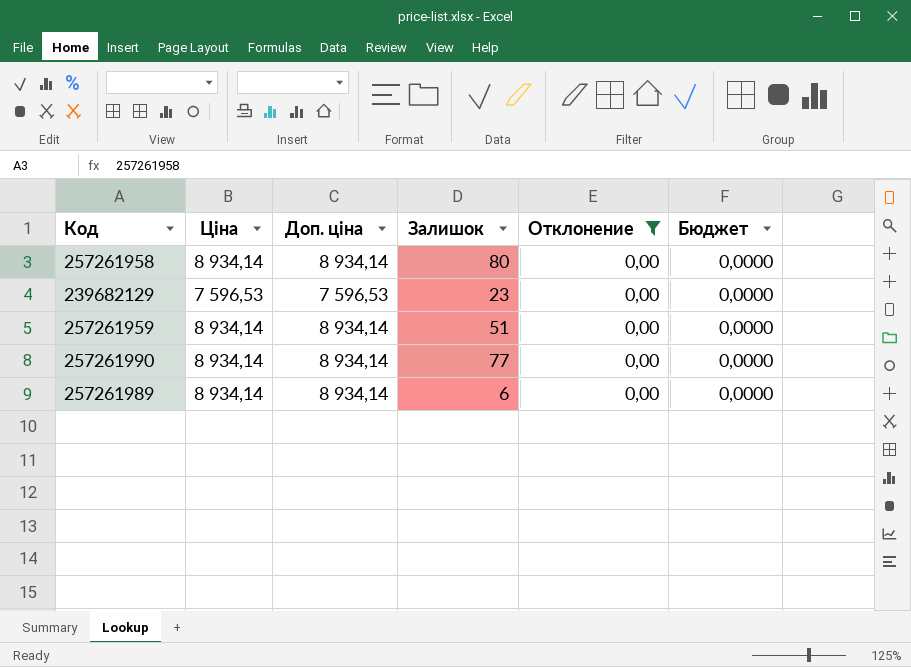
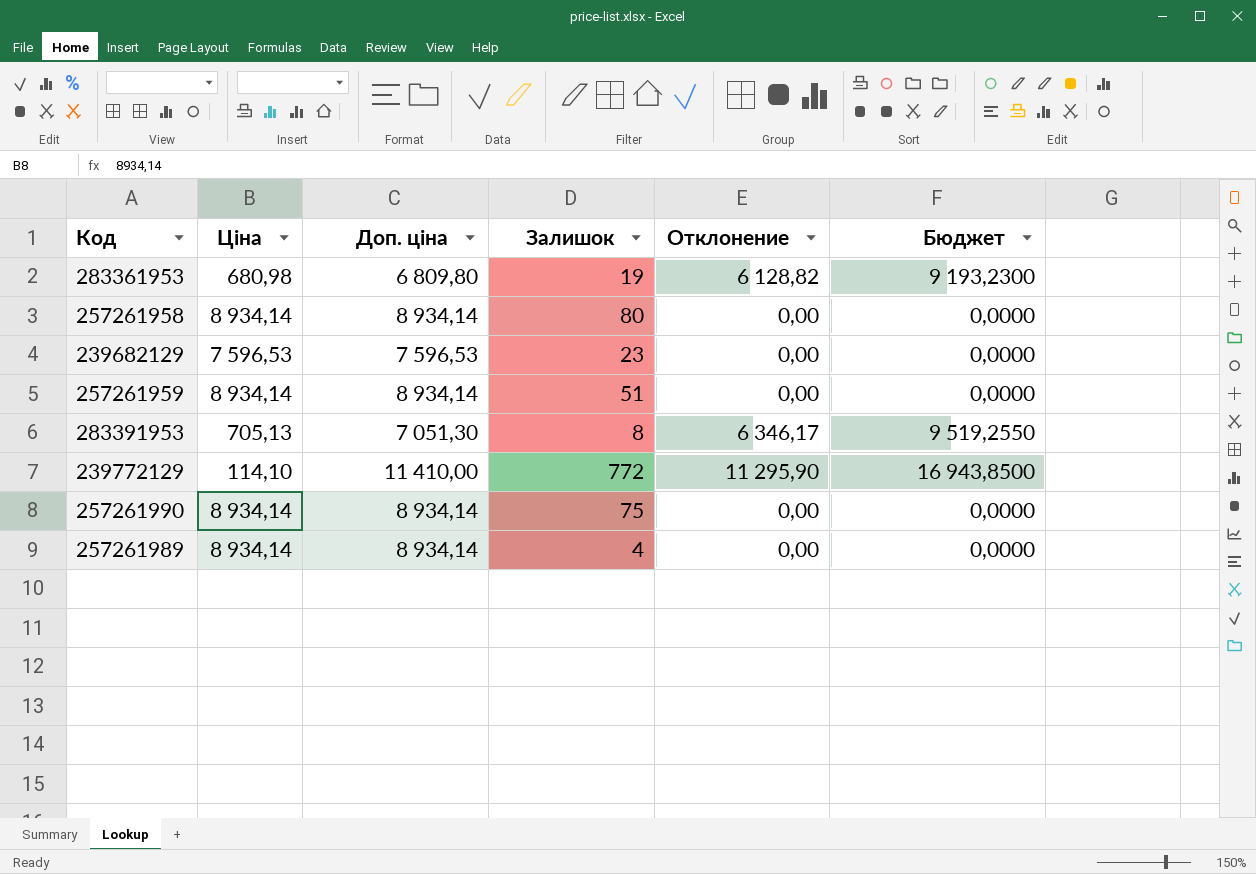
filter: Отклонение = 0,00 -> none
257261990 | Залишок: 77 -> 75
257261989 | Залишок: 6 -> 4

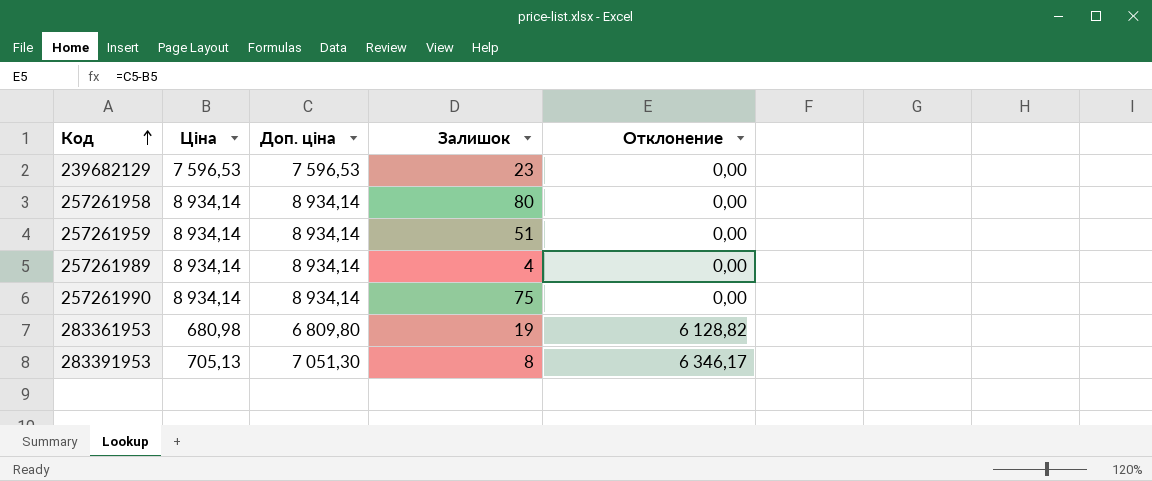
row order: none -> Код ascending
column Бюджет | formula: [Отклонение] * 1,5 -> none
row 239772129: 114,10 | 11 410,00 | 772 | 11 295,90 | 16 943,8500 -> none

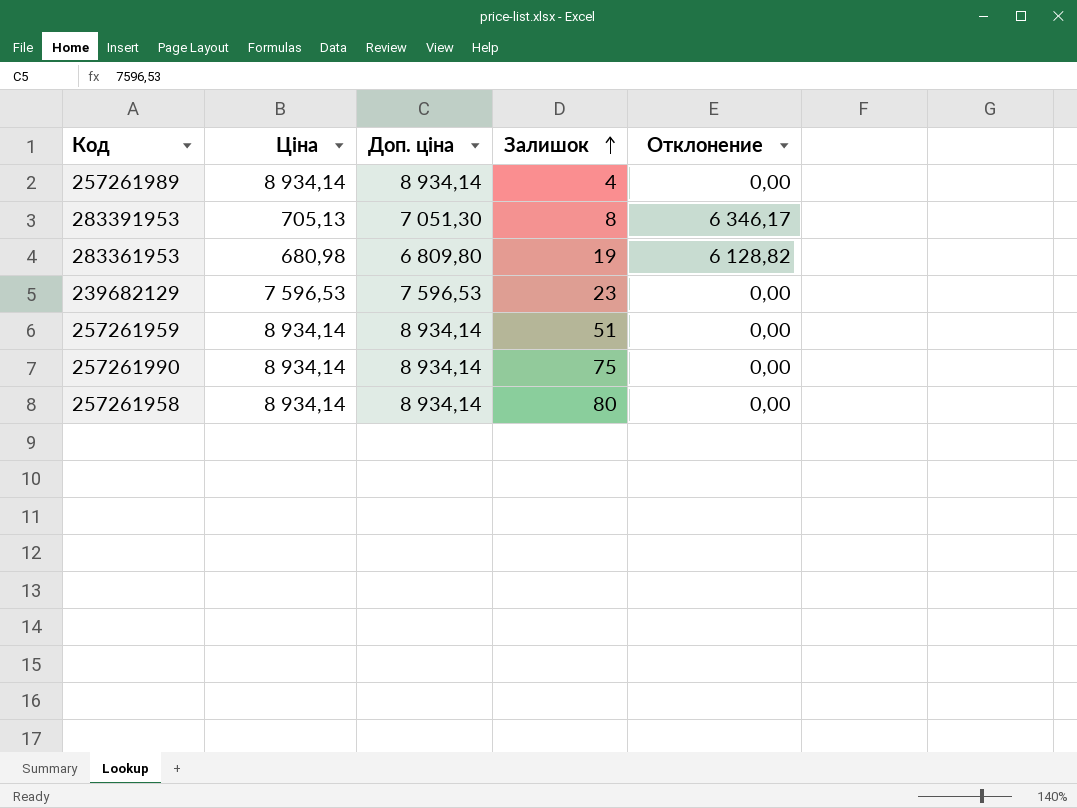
row order: Код ascending -> Залишок ascending

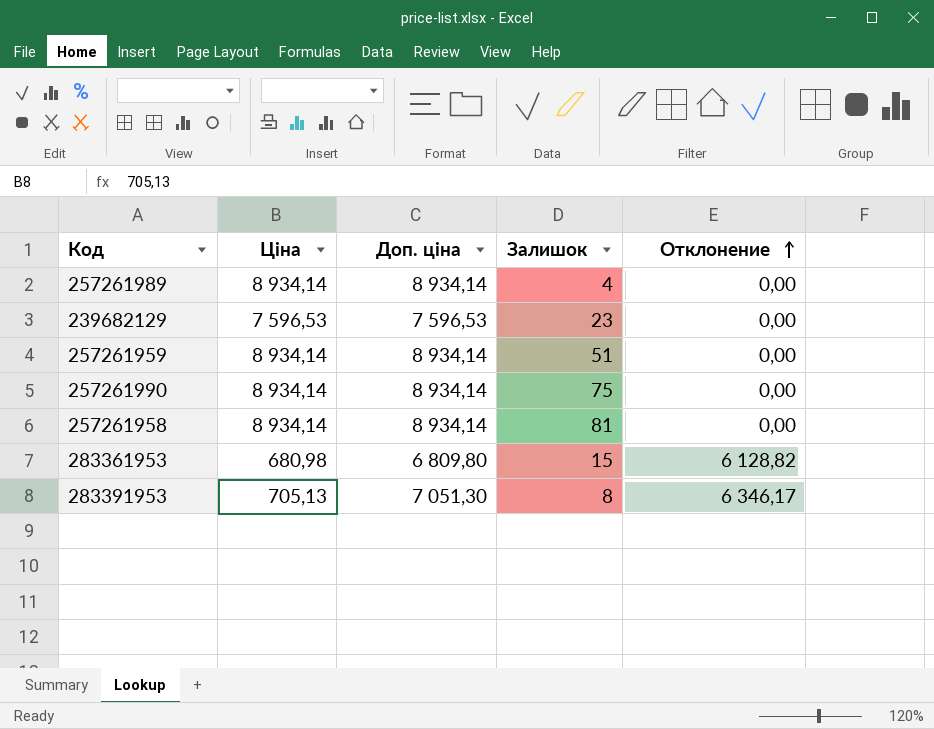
row order: Залишок ascending -> Отклонение ascending
257261958 | Залишок: 80 -> 81
283361953 | Залишок: 19 -> 15

